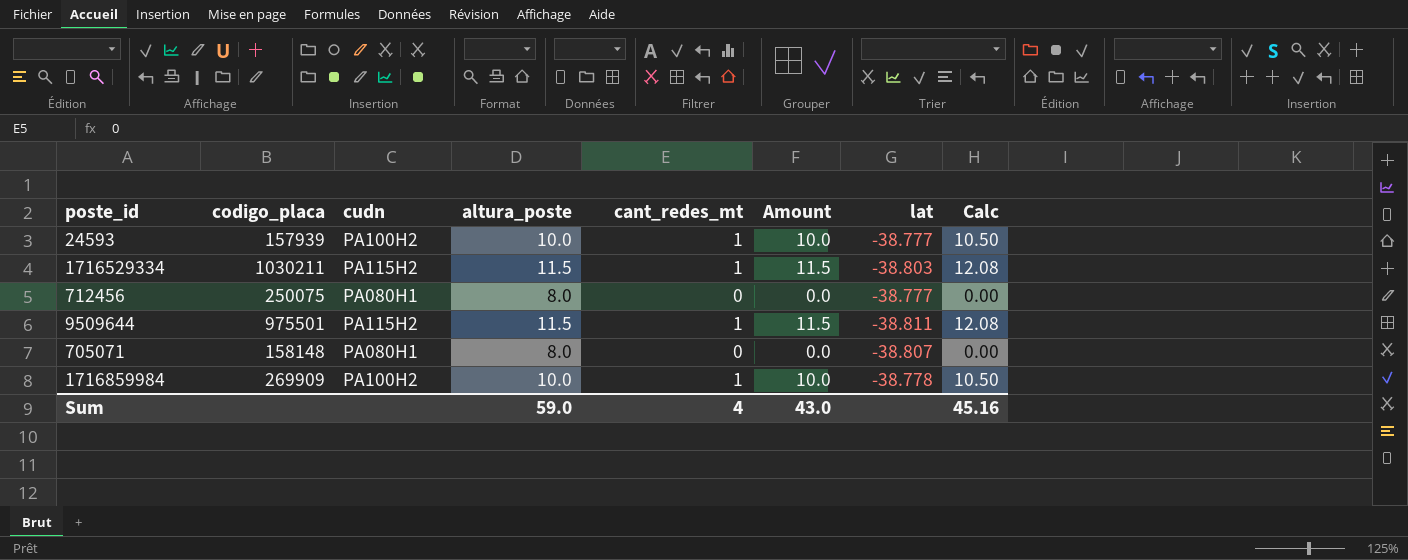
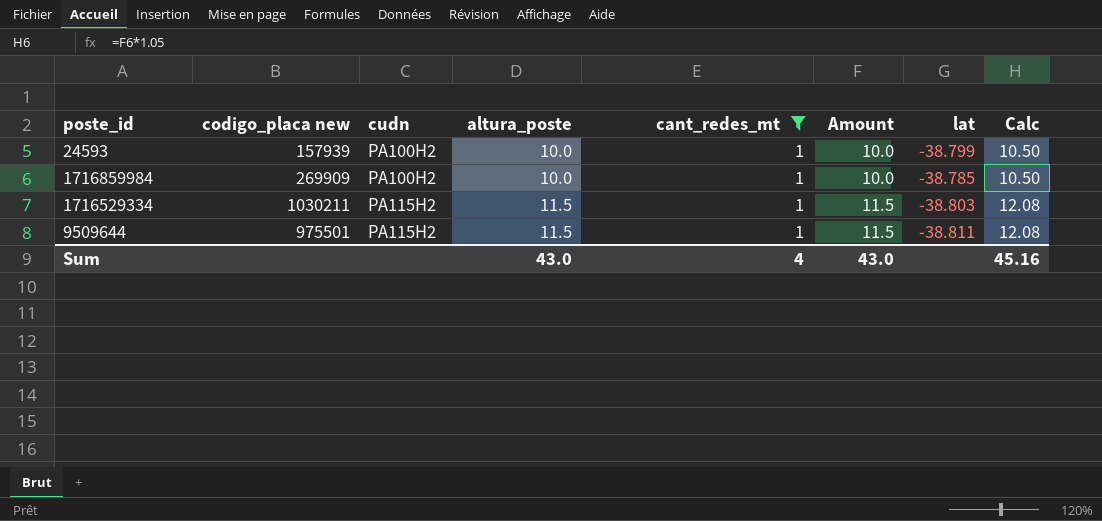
filter: none -> cant_redes_mt = 1
row order: none -> cudn ascending
column name: codigo_placa -> codigo_placa new
24593 | lat: -38.777 -> -38.799
1716859984 | lat: -38.778 -> -38.785
Sum | altura_poste: 59.0 -> 43.0

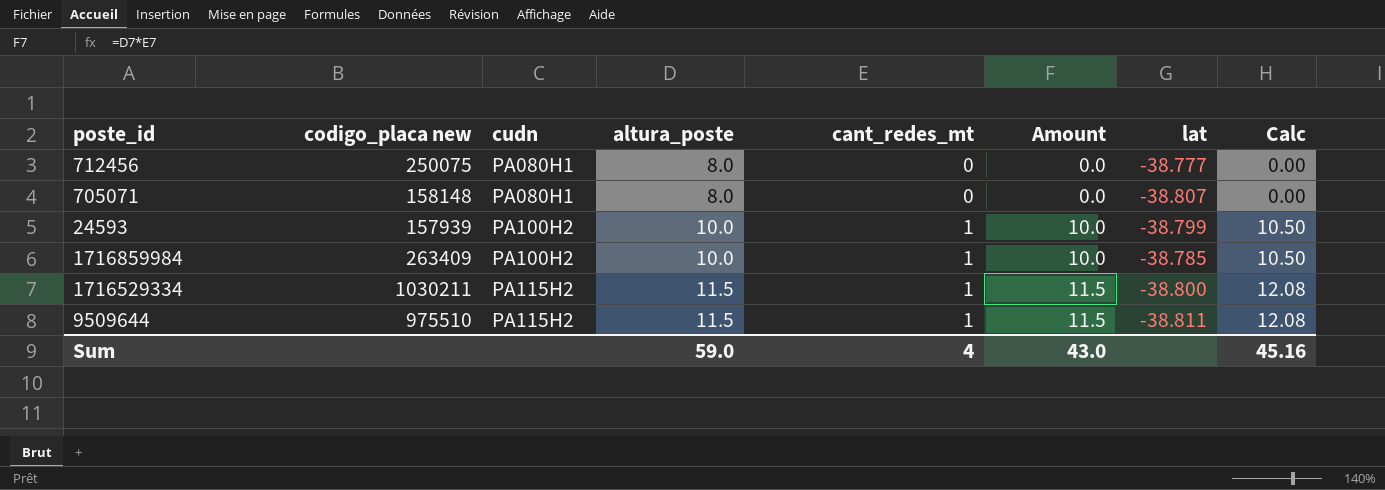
filter: cant_redes_mt = 1 -> none
1716859984 | codigo_placa new: 269909 -> 263409
1716529334 | lat: -38.803 -> -38.800
9509644 | codigo_placa new: 975501 -> 975510
Sum | altura_poste: 43.0 -> 59.0

